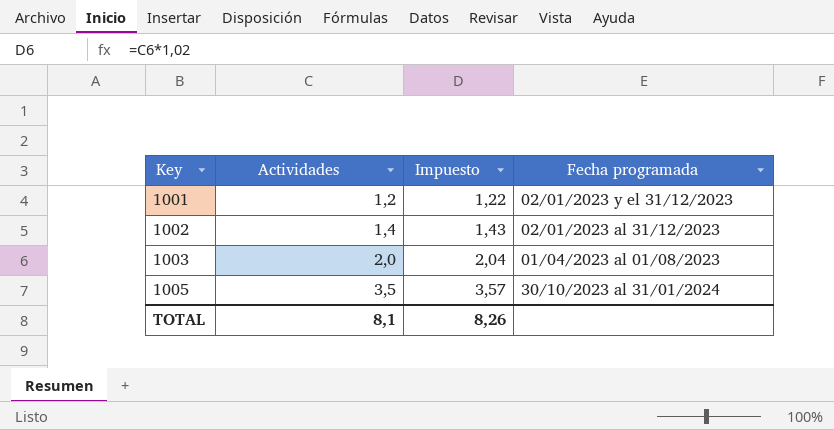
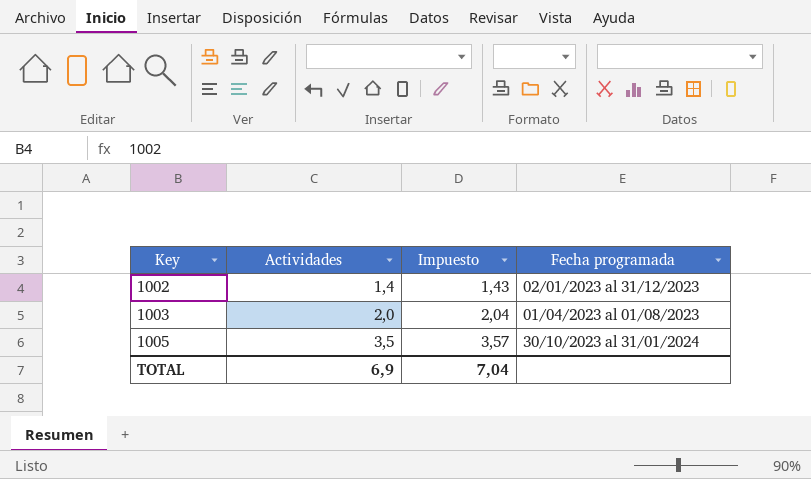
row 1001: 1,2 | 1,22 | 02/01/2023 y el 31/12/2023 -> none
TOTAL | Actividades: 8,1 -> 6,9
TOTAL | Impuesto: 8,26 -> 7,04

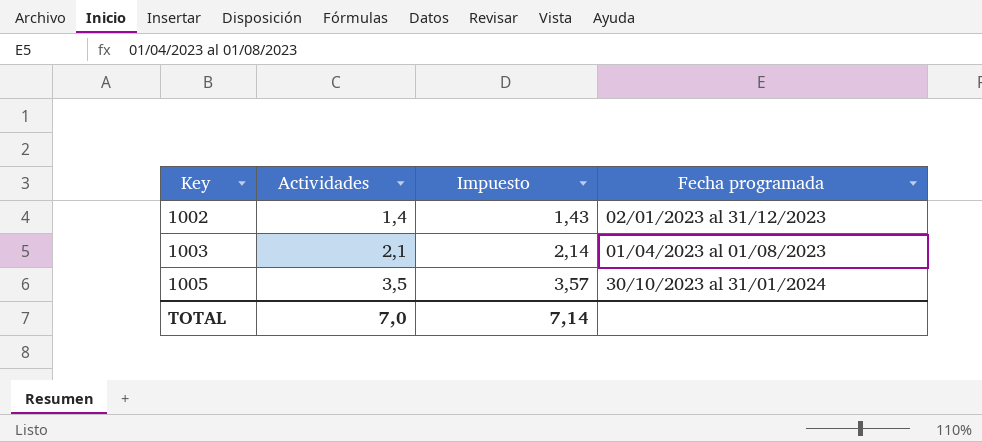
1003 | Actividades: 2,0 -> 2,1
1003 | Impuesto: 2,04 -> 2,14
TOTAL | Actividades: 6,9 -> 7,0
TOTAL | Impuesto: 7,04 -> 7,14

